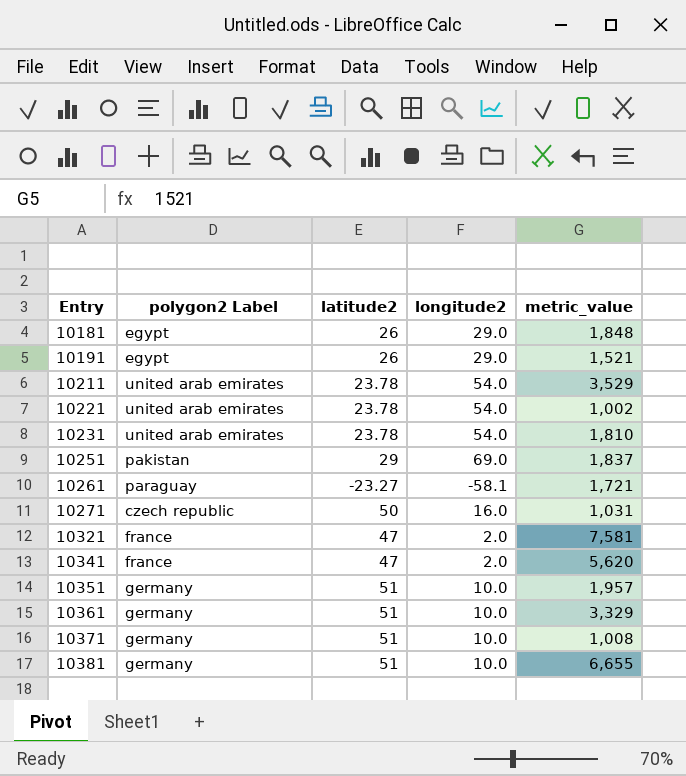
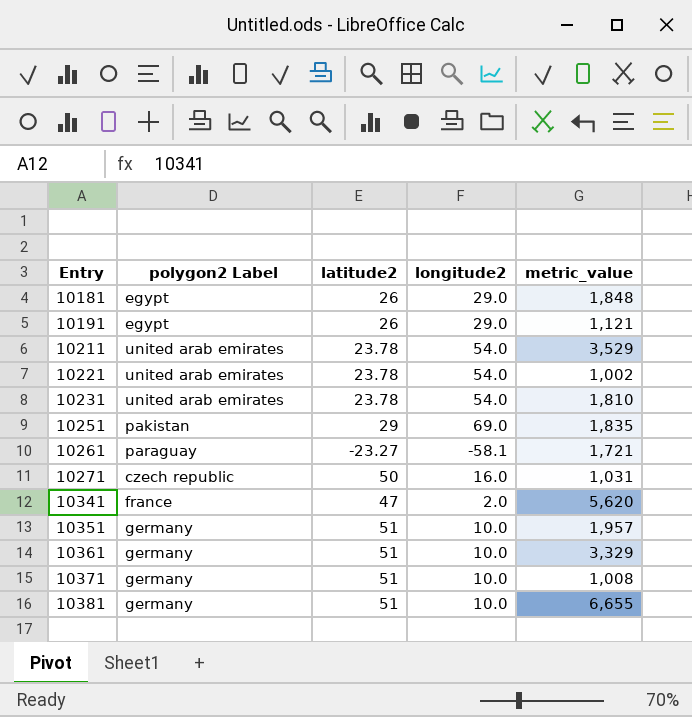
row 10321: france | 47 | 2.0 | 7,581 -> none
10191 | metric_value: 1,521 -> 1,121
10251 | metric_value: 1,837 -> 1,835

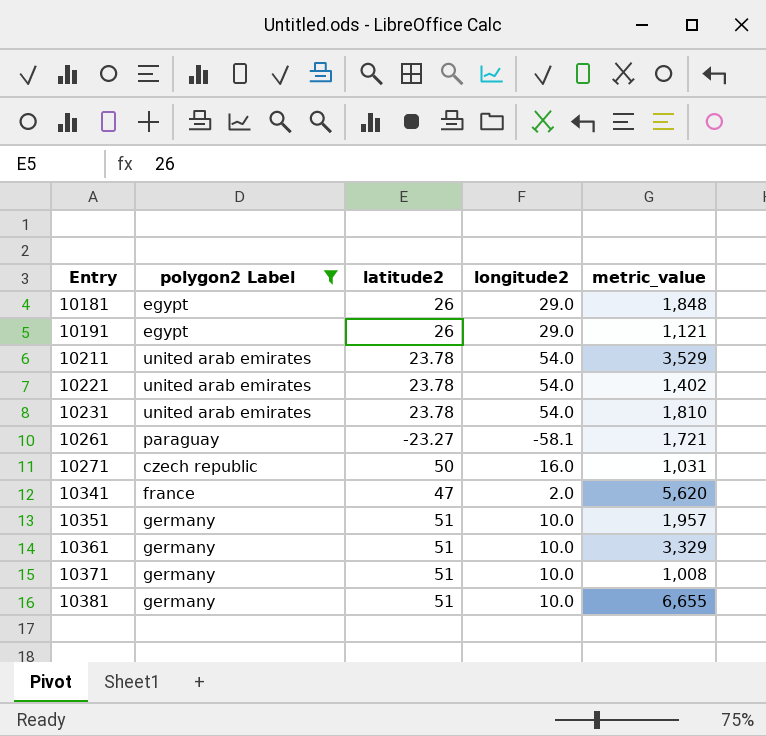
filter: none -> polygon2 Label != pakistan
10221 | metric_value: 1,002 -> 1,402

